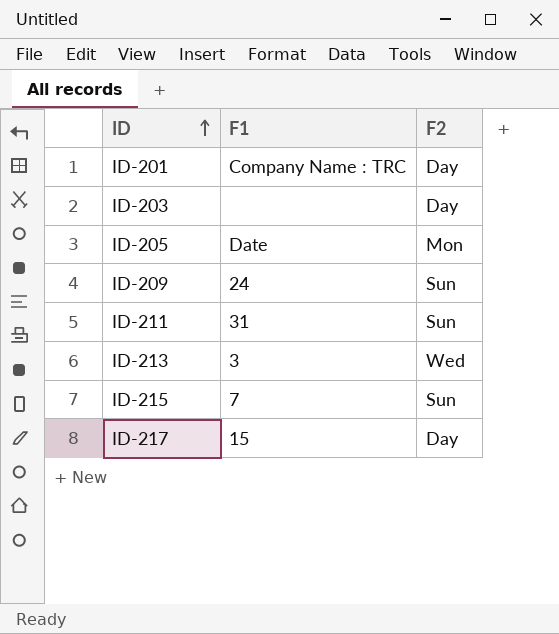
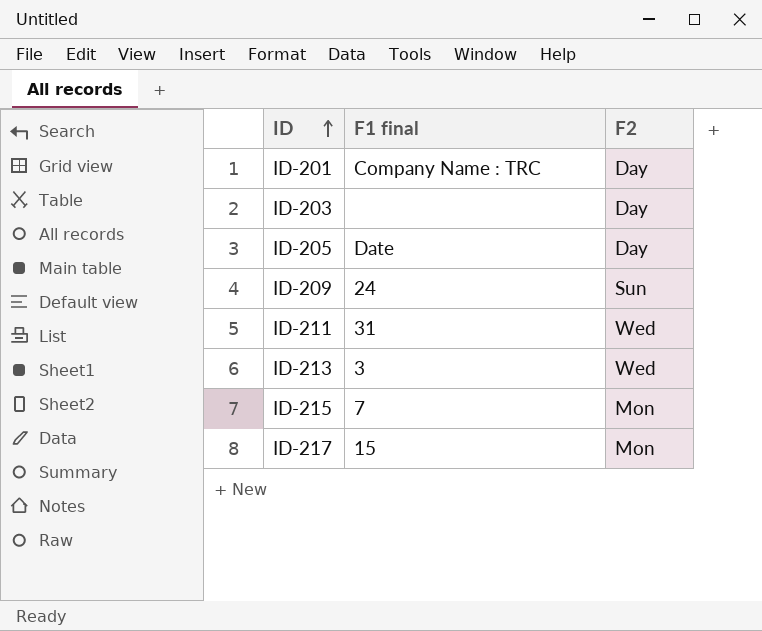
column name: F1 -> F1 final
ID-205 | F2: Mon -> Day
ID-211 | F2: Sun -> Wed
ID-215 | F2: Sun -> Mon
ID-217 | F2: Day -> Mon

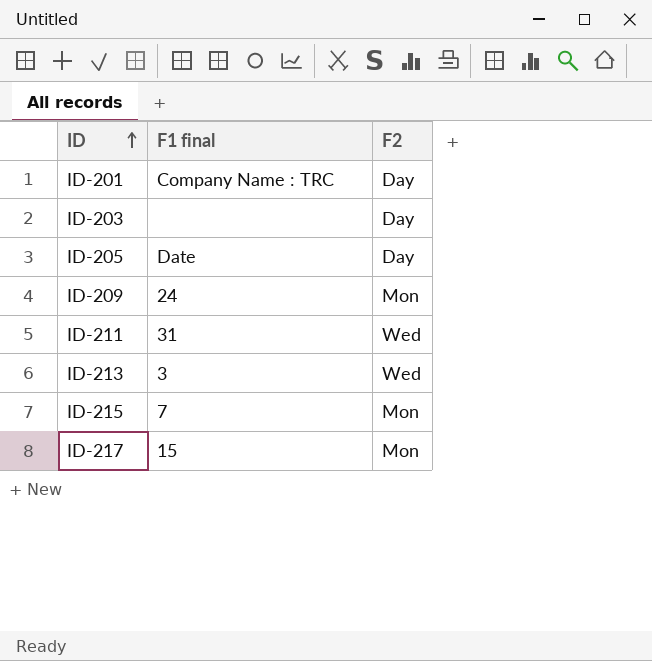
ID-209 | F2: Sun -> Mon

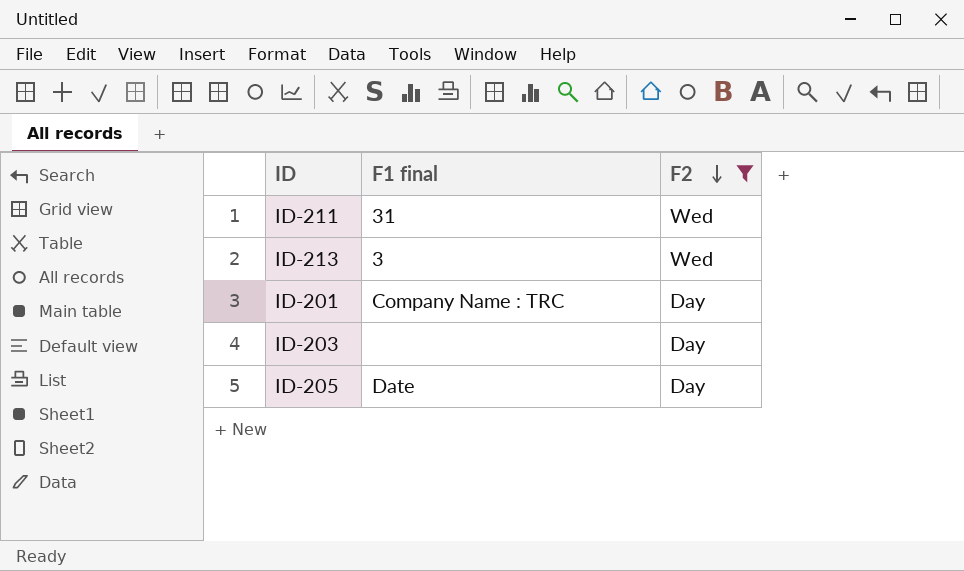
filter: none -> F2 != Mon
row order: ID ascending -> F2 descending

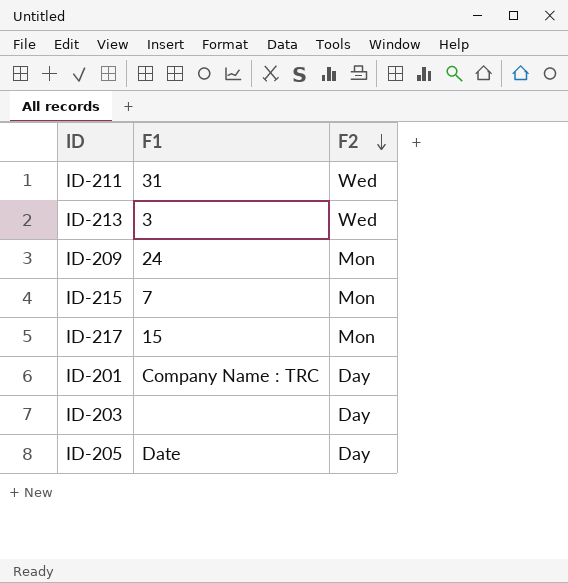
filter: F2 != Mon -> none
column name: F1 final -> F1

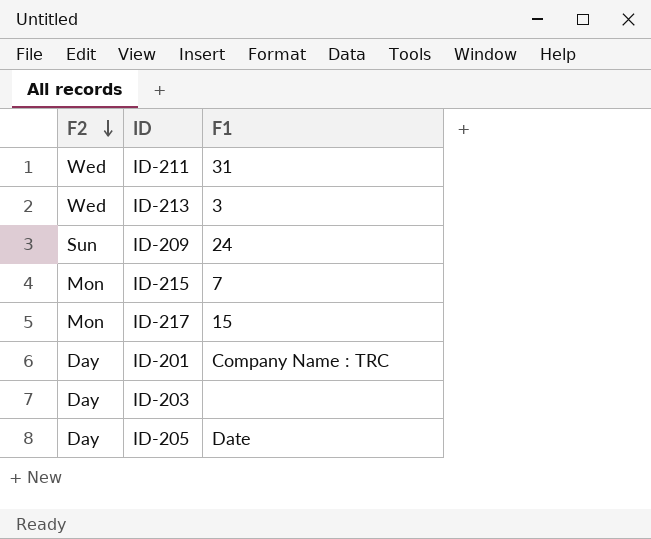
column F2 | position: 3 -> 1
ID-209 | F2: Mon -> Sun

